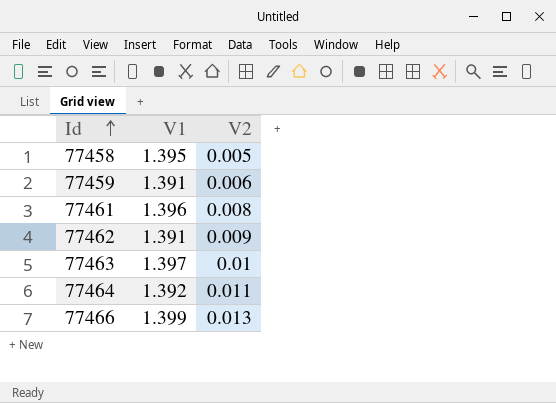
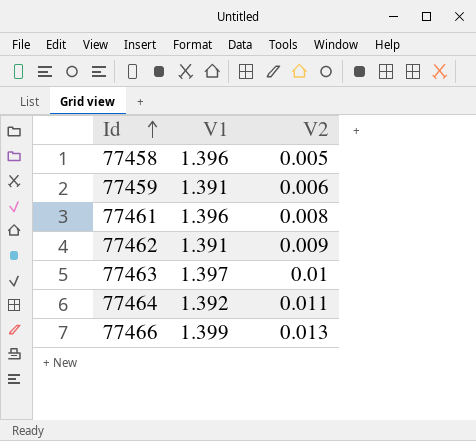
77458 | V1: 1.395 -> 1.396

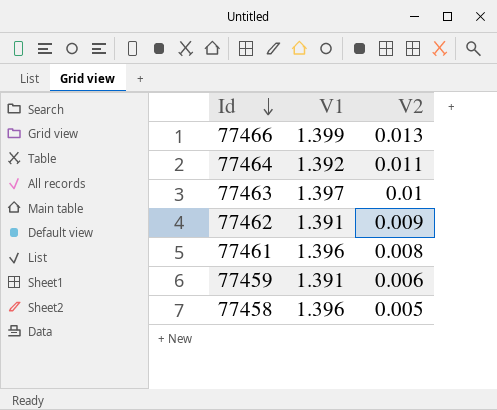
row order: Id ascending -> Id descending

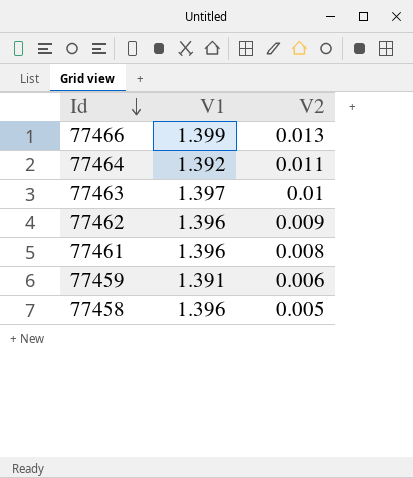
77462 | V1: 1.391 -> 1.396

